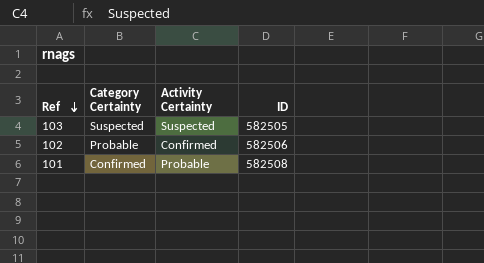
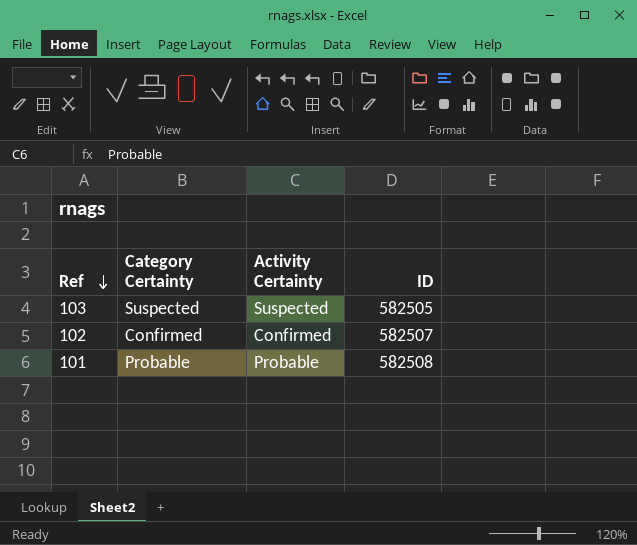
102 | Category Certainty: Probable -> Confirmed
102 | ID: 582506 -> 582507
101 | Category Certainty: Confirmed -> Probable

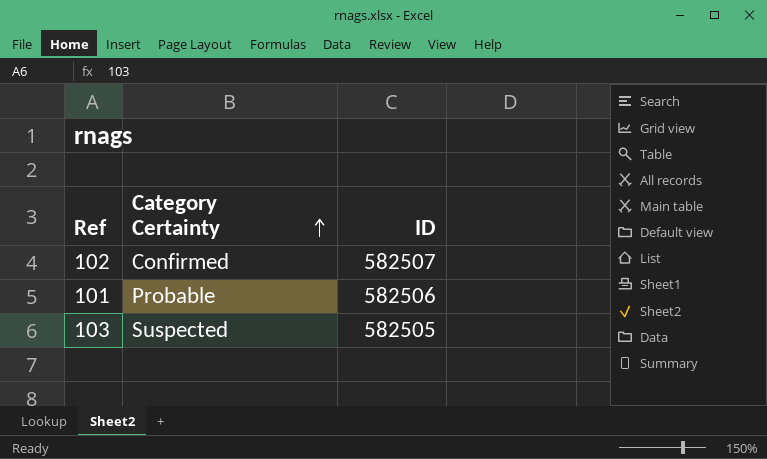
row order: Ref descending -> Category Certainty ascending
column Activity Certainty | position: 3 -> none
101 | ID: 582508 -> 582506

